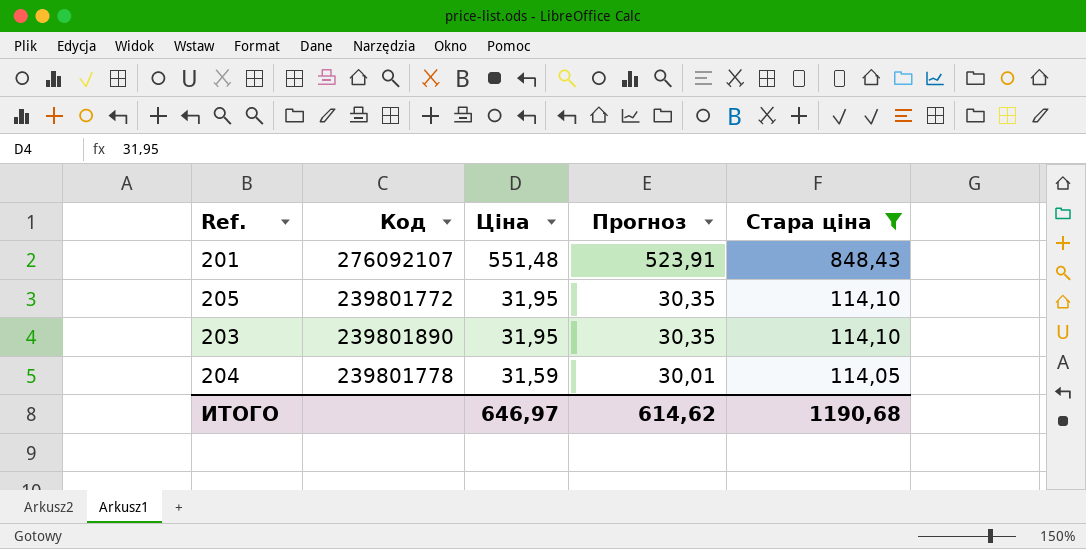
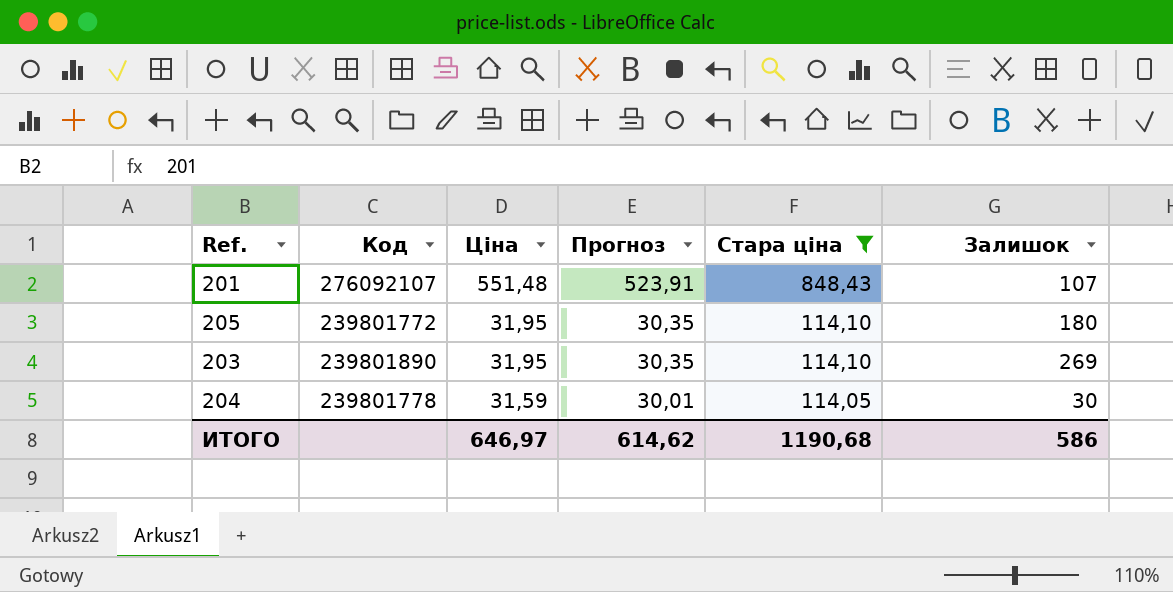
column Залишок | position: none -> 6

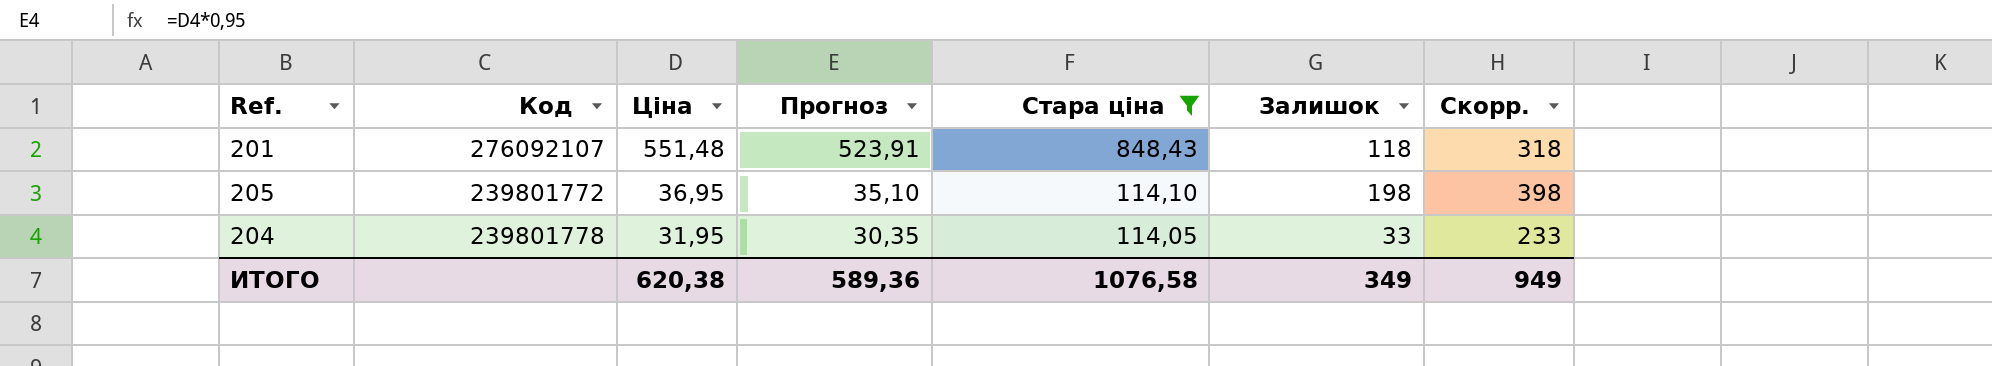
column Скорр. | formula: none -> [Залишок] + 200
row 203: 239801890 | 31,95 | 30,35 | 114,10 | 269 -> none
201 | Залишок: 107 -> 118
205 | Ціна: 31,95 -> 36,95
205 | Прогноз: 30,35 -> 35,10
205 | Залишок: 180 -> 198
204 | Ціна: 31,59 -> 31,95
204 | Прогноз: 30,01 -> 30,35
204 | Залишок: 30 -> 33
ИТОГО | Ціна: 646,97 -> 620,38
ИТОГО | Прогноз: 614,62 -> 589,36
ИТОГО | Стара ціна: 1190,68 -> 1076,58
ИТОГО | Залишок: 586 -> 349

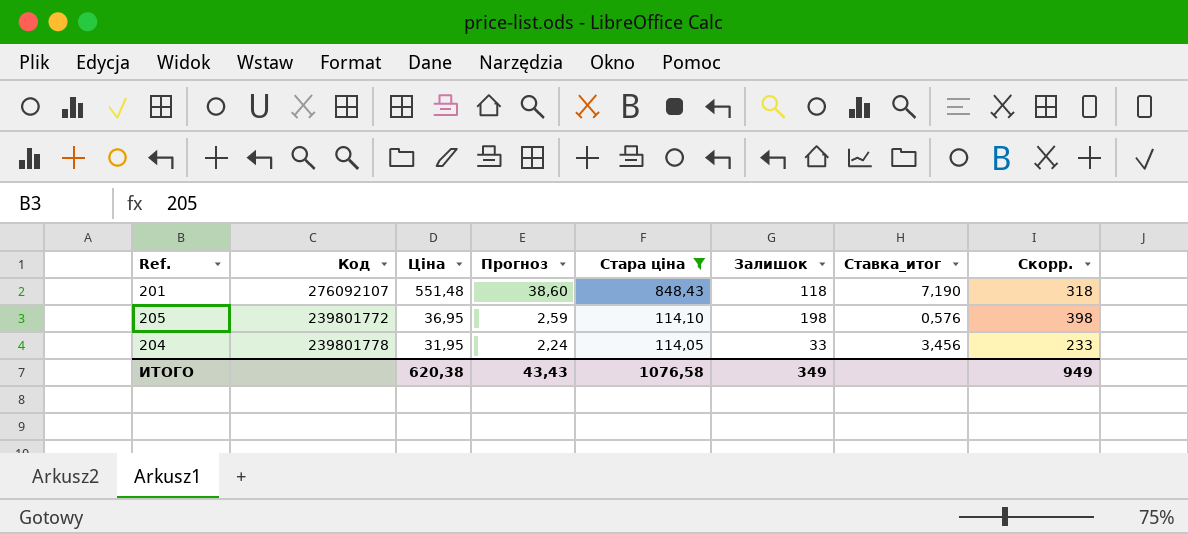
column Прогноз | formula: [Ціна] * 0,95 -> [Ціна] * 0,07
column Ставка_итог | formula: none -> [Стара ціна] / [Залишок]
ИТОГО | Прогноз: 589,36 -> 43,43

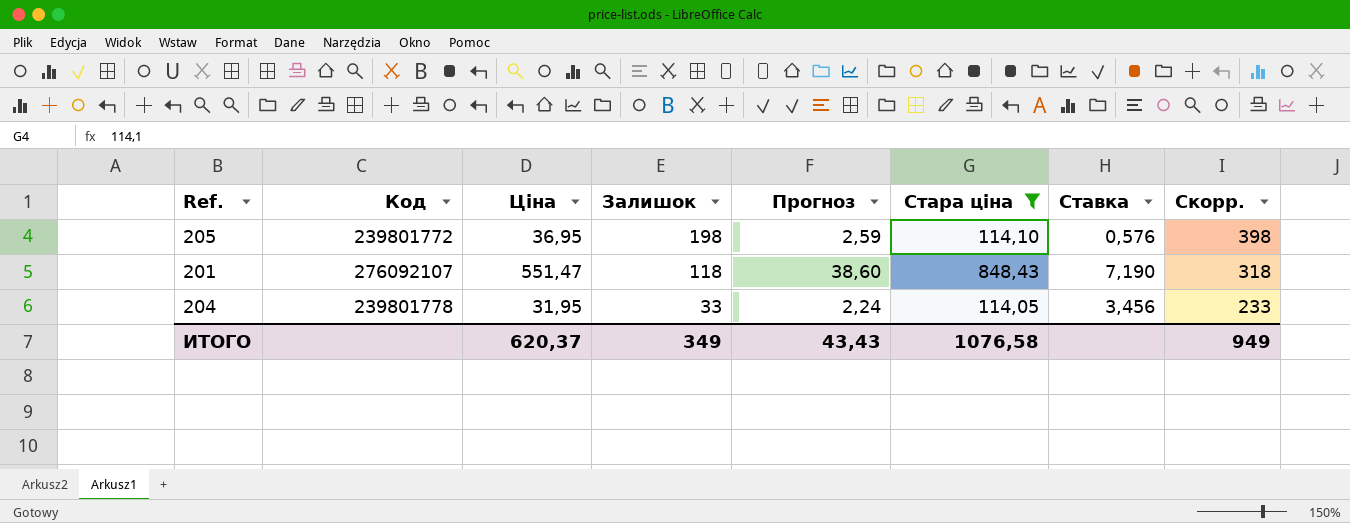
row order: Ціна descending -> Залишок descending
column Залишок | position: 6 -> 4
column name: Ставка_итог -> Ставка
201 | Ціна: 551,48 -> 551,47
ИТОГО | Ціна: 620,38 -> 620,37

